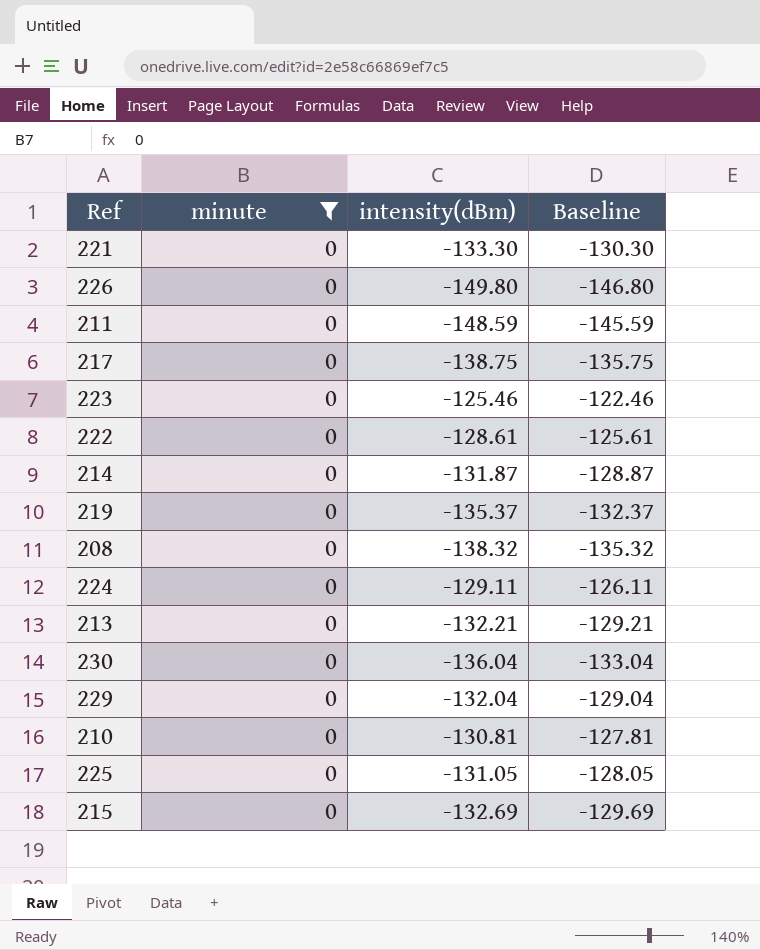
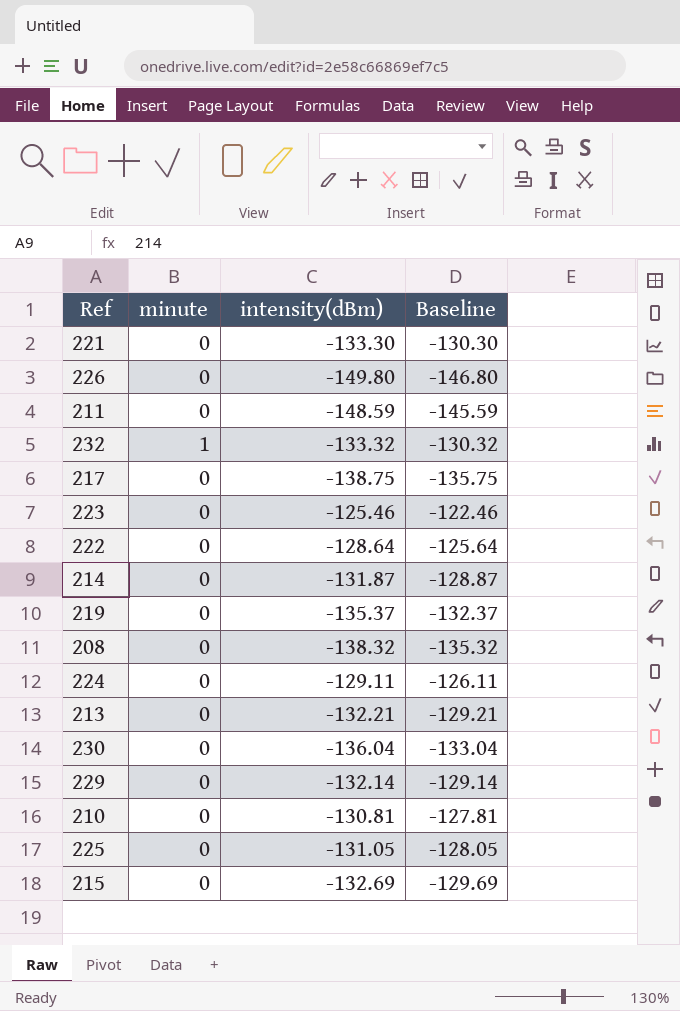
filter: minute = 0 -> none
222 | intensity(dBm): -128.61 -> -128.64
222 | Baseline: -125.61 -> -125.64
229 | intensity(dBm): -132.04 -> -132.14
229 | Baseline: -129.04 -> -129.14

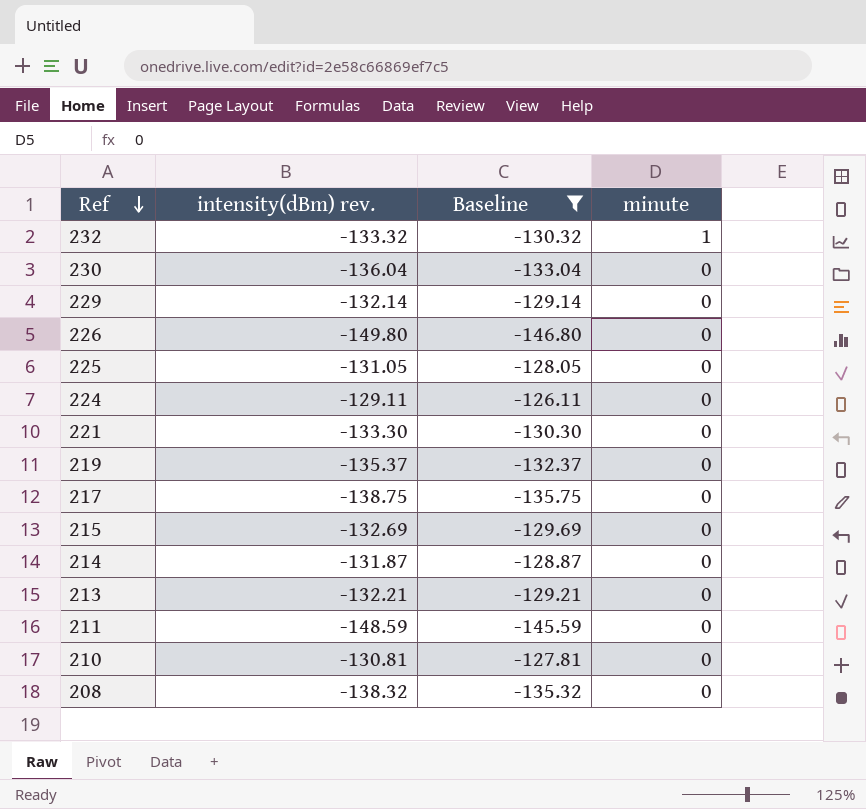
filter: none -> Baseline <= -126.11
row order: none -> Ref descending
column name: intensity(dBm) -> intensity(dBm) rev.
column minute | position: 2 -> 4

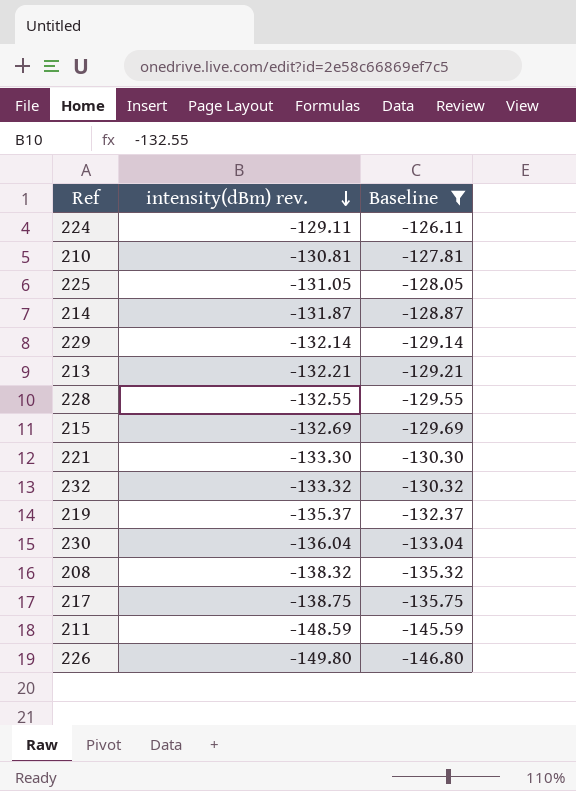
row order: Ref descending -> intensity(dBm) rev. descending
column minute | position: 4 -> none
row 228: none -> -132.55 | -129.55

